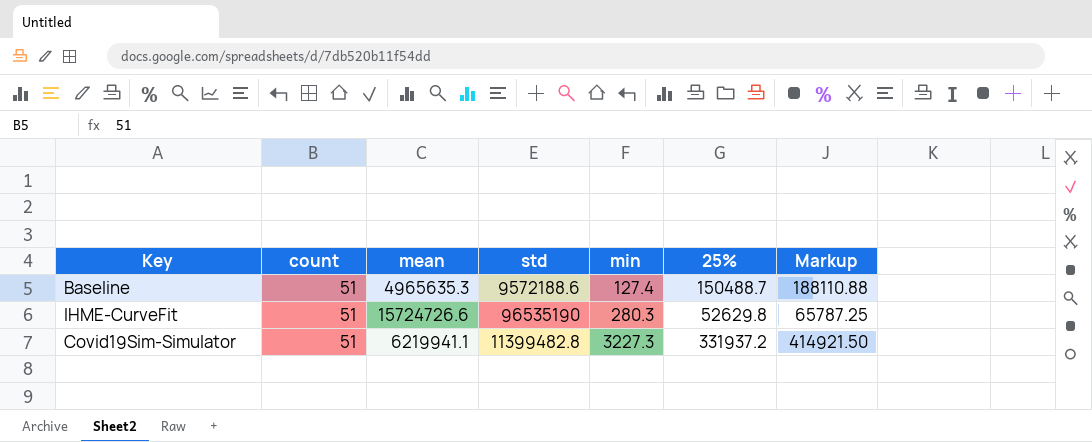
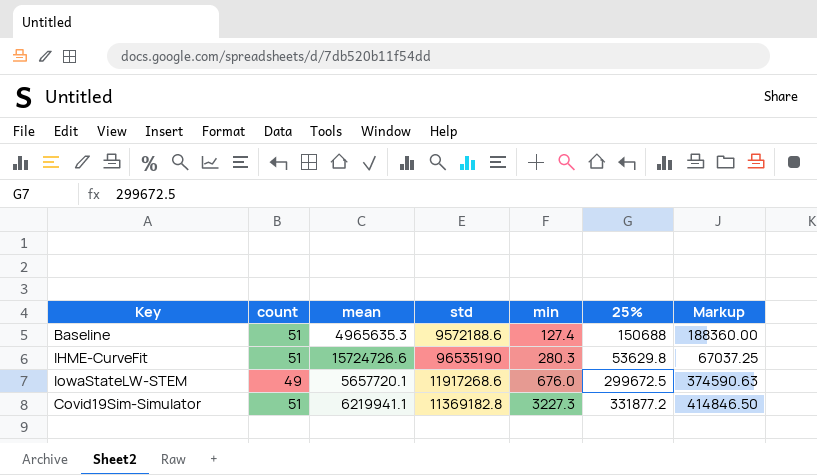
Baseline | 25%: 150488.7 -> 150688
Baseline | Markup: 188110.88 -> 188360.00
IHME-CurveFit | 25%: 52629.8 -> 53629.8
IHME-CurveFit | Markup: 65787.25 -> 67037.25
row IowaStateLW-STEM: none -> 49 | 5657720.1 | 11917268.6 | 676.0 | 299672.5 | 374590.63
Covid19Sim-Simulator | std: 11399482.8 -> 11369182.8
Covid19Sim-Simulator | 25%: 331937.2 -> 331877.2
Covid19Sim-Simulator | Markup: 414921.50 -> 414846.50

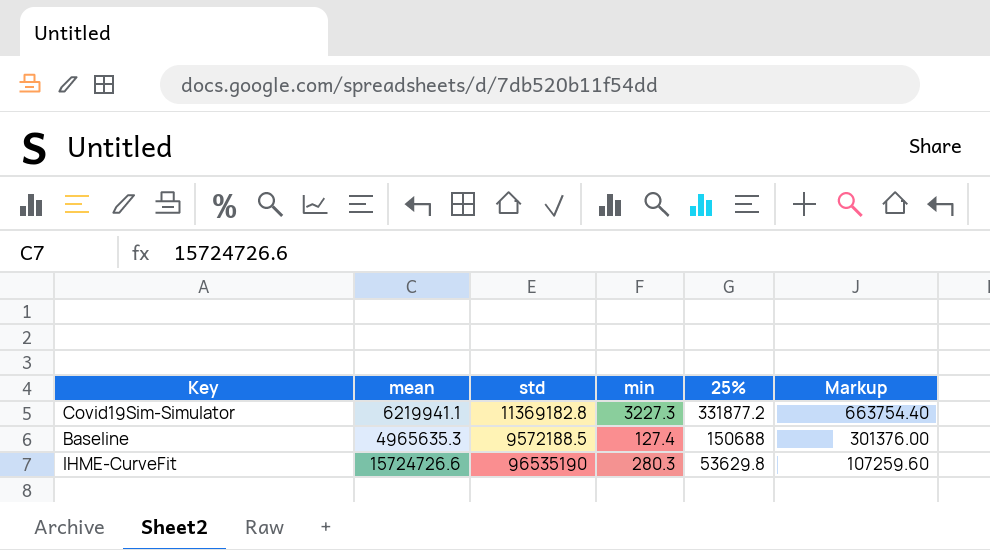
row order: min ascending -> 25% descending
column count | position: 2 -> none
column Markup | formula: [25%] * 1.25 -> [25%] * 2
row IowaStateLW-STEM: 49 | 5657720.1 | 11917268.6 | 676.0 | 299672.5 | 374590.63 -> none
Baseline | std: 9572188.6 -> 9572188.5

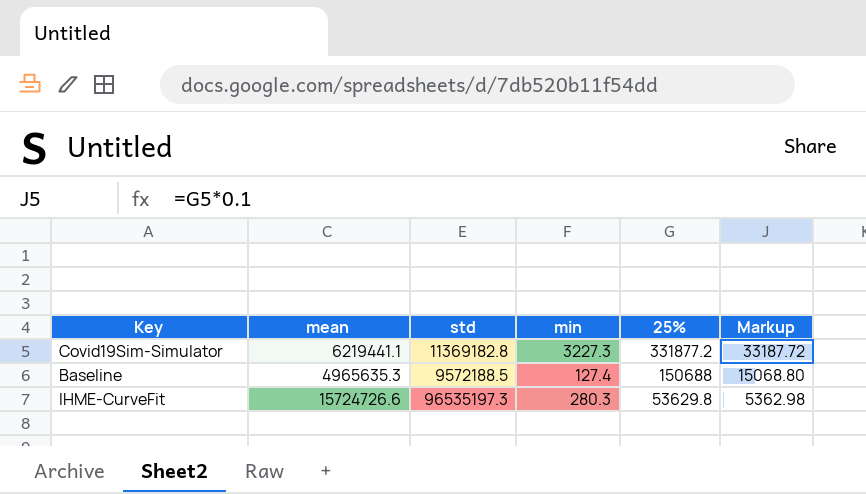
column Markup | formula: [25%] * 2 -> [25%] * 0.1
Covid19Sim-Simulator | mean: 6219941.1 -> 6219441.1
IHME-CurveFit | std: 96535190 -> 96535197.3

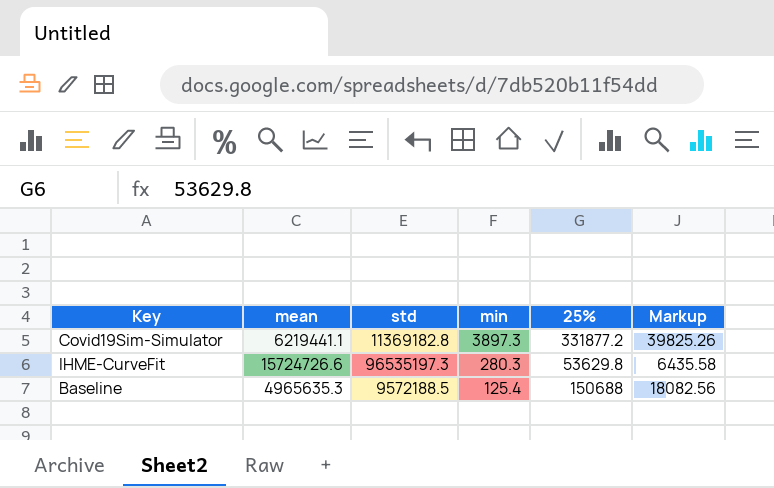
row order: 25% descending -> min descending
column Markup | formula: [25%] * 0.1 -> [25%] * 0.12
Covid19Sim-Simulator | min: 3227.3 -> 3897.3
Baseline | min: 127.4 -> 125.4

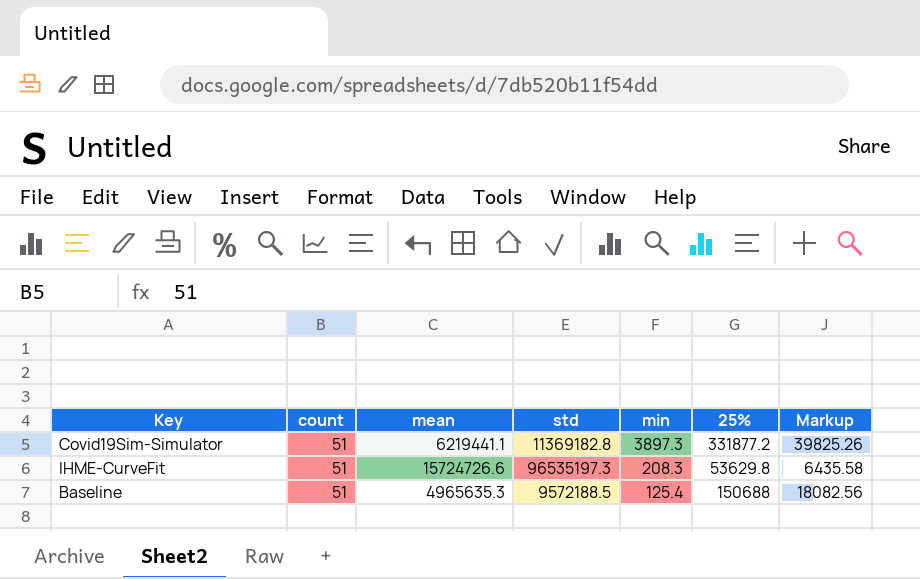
column count | position: none -> 2
IHME-CurveFit | min: 280.3 -> 208.3

